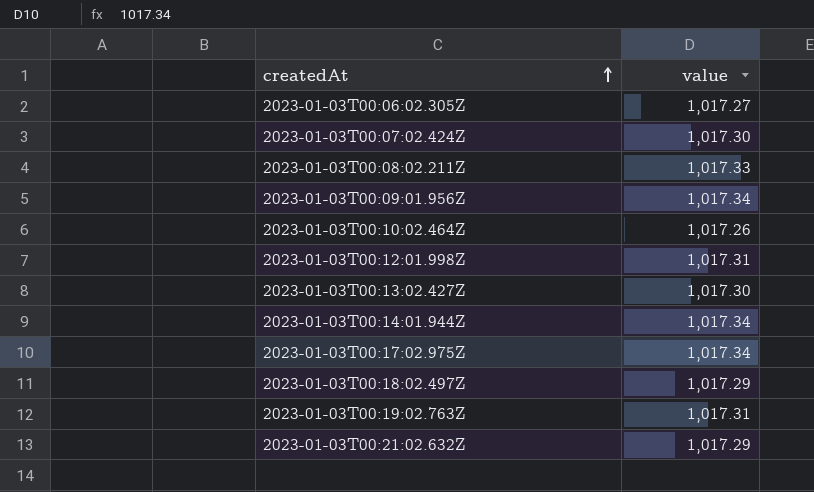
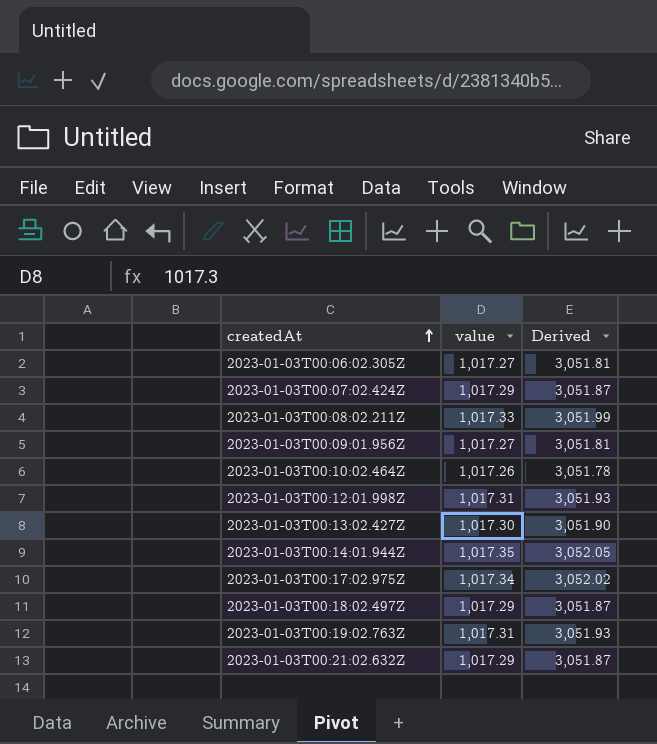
column Derived | formula: none -> [value] * 3
2023-01-03T00:07:02.424Z | value: 1,017.30 -> 1,017.29
2023-01-03T00:09:01.956Z | value: 1,017.34 -> 1,017.27
2023-01-03T00:14:01.944Z | value: 1,017.34 -> 1,017.35

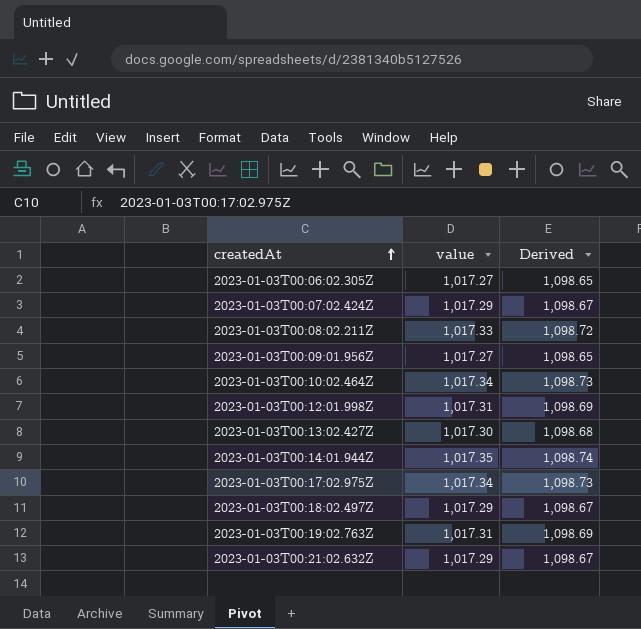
column Derived | formula: [value] * 3 -> [value] * 1.08
2023-01-03T00:10:02.464Z | value: 1,017.26 -> 1,017.34

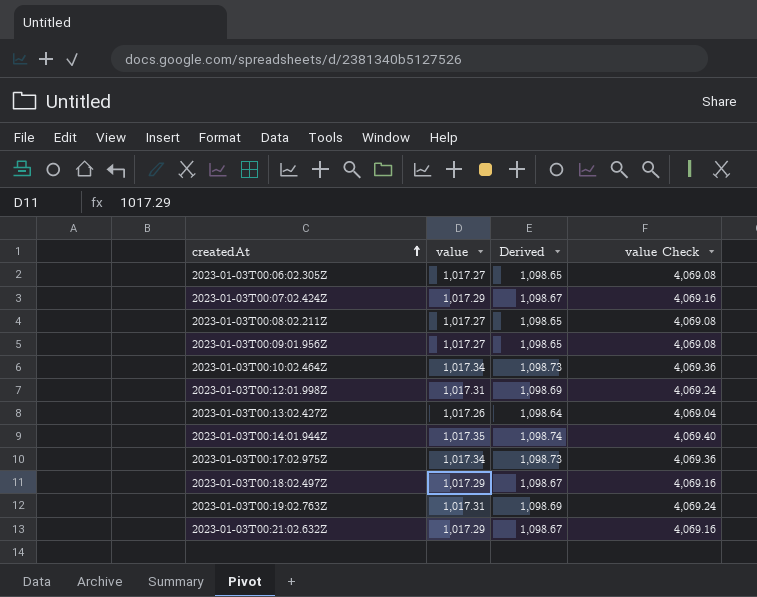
column value Check | formula: none -> [value] * 4
2023-01-03T00:08:02.211Z | value: 1,017.33 -> 1,017.27
2023-01-03T00:08:02.211Z | Derived: 1,098.72 -> 1,098.65
2023-01-03T00:13:02.427Z | value: 1,017.30 -> 1,017.26
2023-01-03T00:13:02.427Z | Derived: 1,098.68 -> 1,098.64

